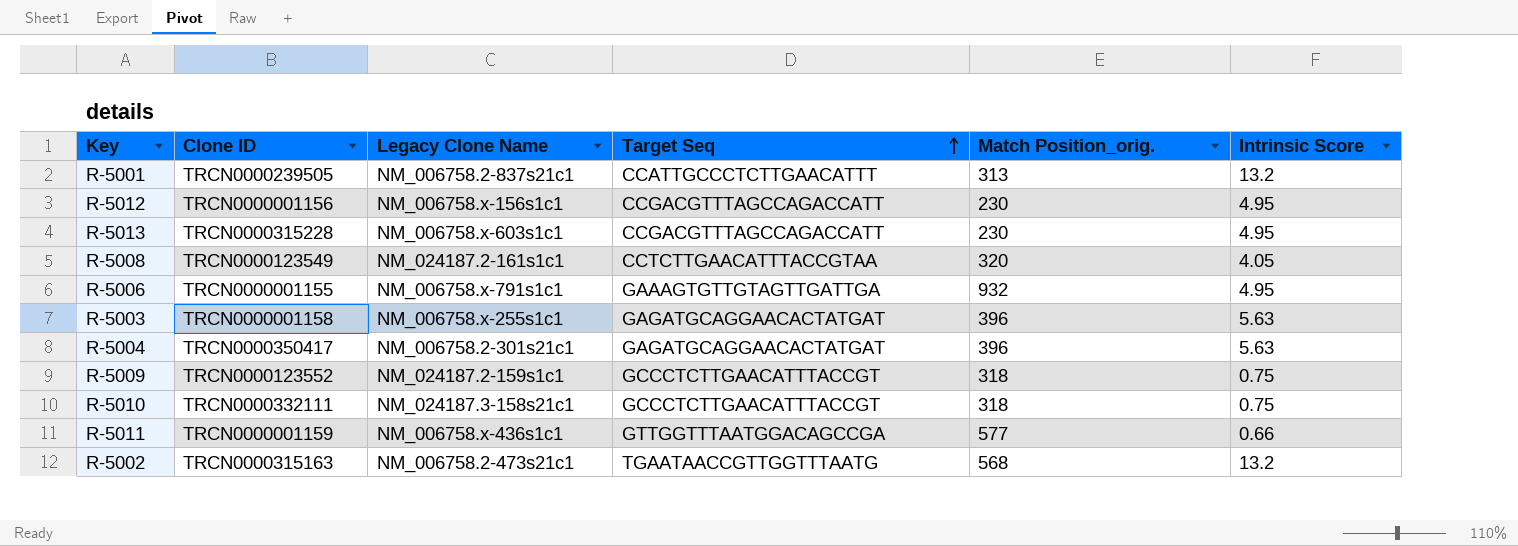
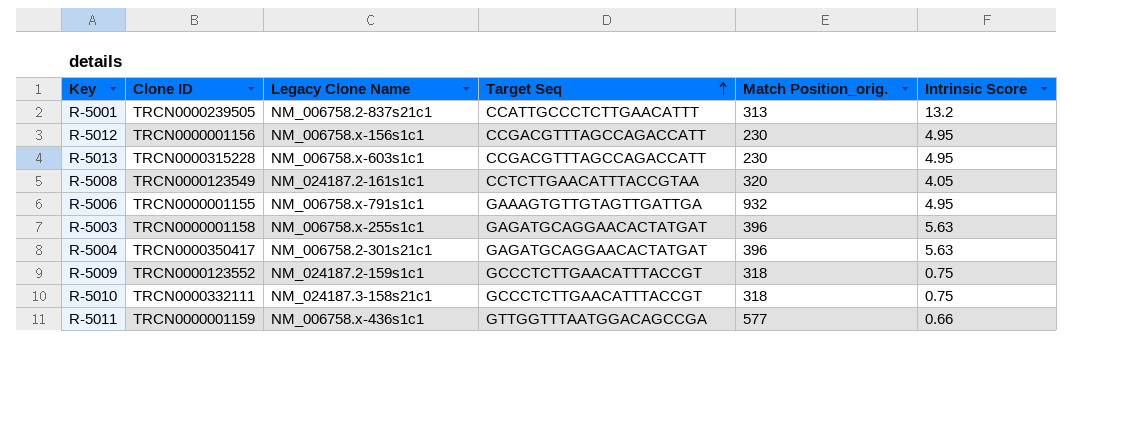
row R-5002: TRCN0000315163 | NM_006758.2-473s21c1 | TGAATAACCGTTGGTTTAATG | 568 | 13.2 -> none

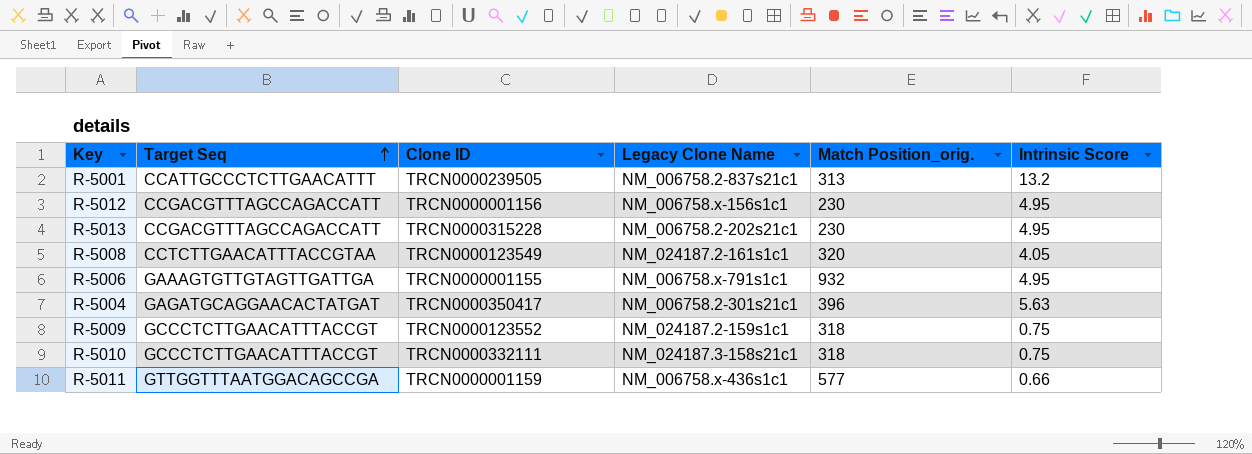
column Target Seq | position: 4 -> 2
row R-5003: TRCN0000001158 | NM_006758.x-255s1c1 | GAGATGCAGGAACACTATGAT | 396 | 5.63 -> none
R-5013 | Legacy Clone Name: NM_006758.x-603s1c1 -> NM_006758.2-202s21c1

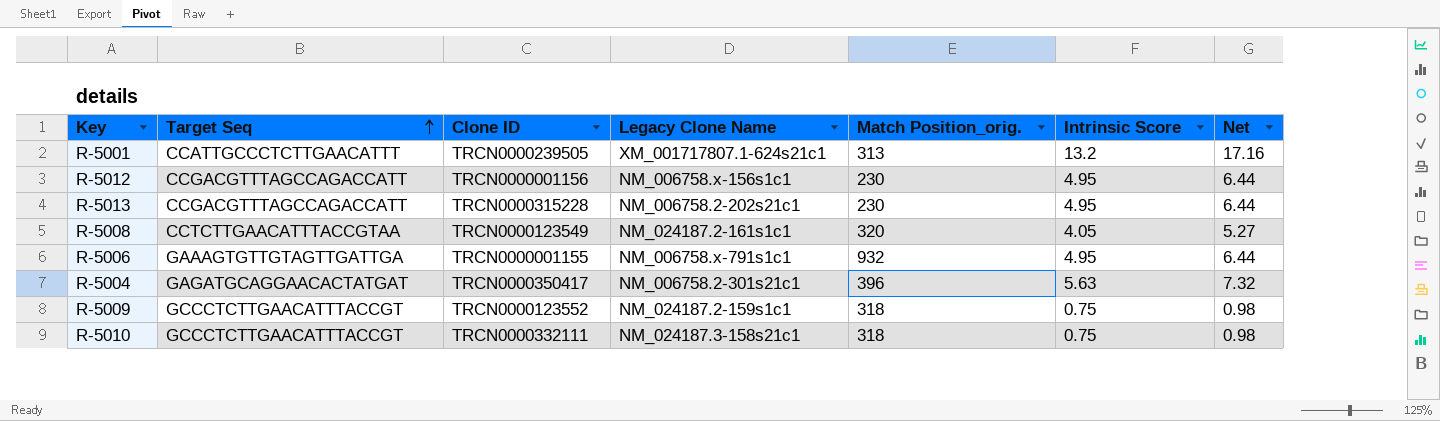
column Net | formula: none -> [Intrinsic Score] * 1.3
row R-5011: GTTGGTTTAATGGACAGCCGA | TRCN0000001159 | NM_006758.x-436s1c1 | 577 | 0.66 -> none
R-5001 | Legacy Clone Name: NM_006758.2-837s21c1 -> XM_001717807.1-624s21c1

